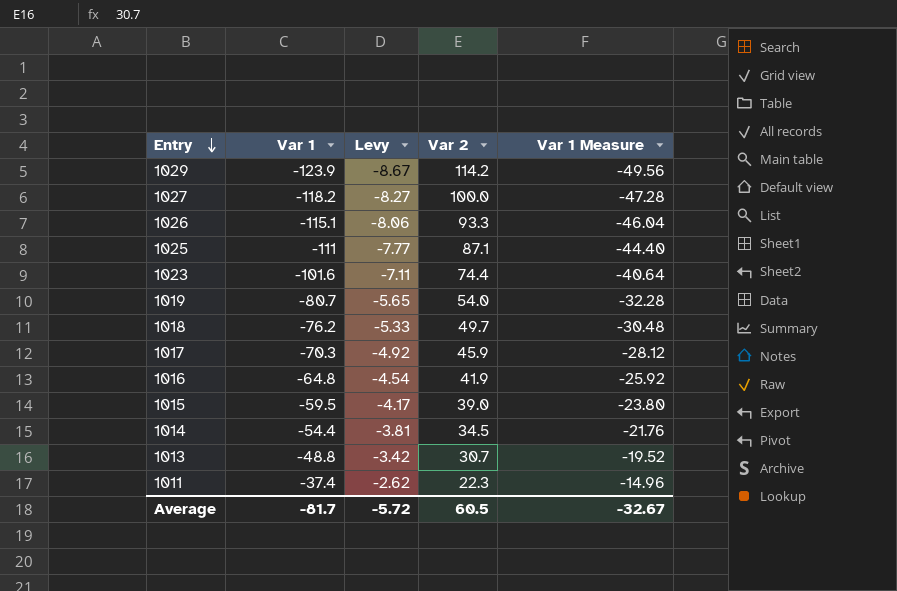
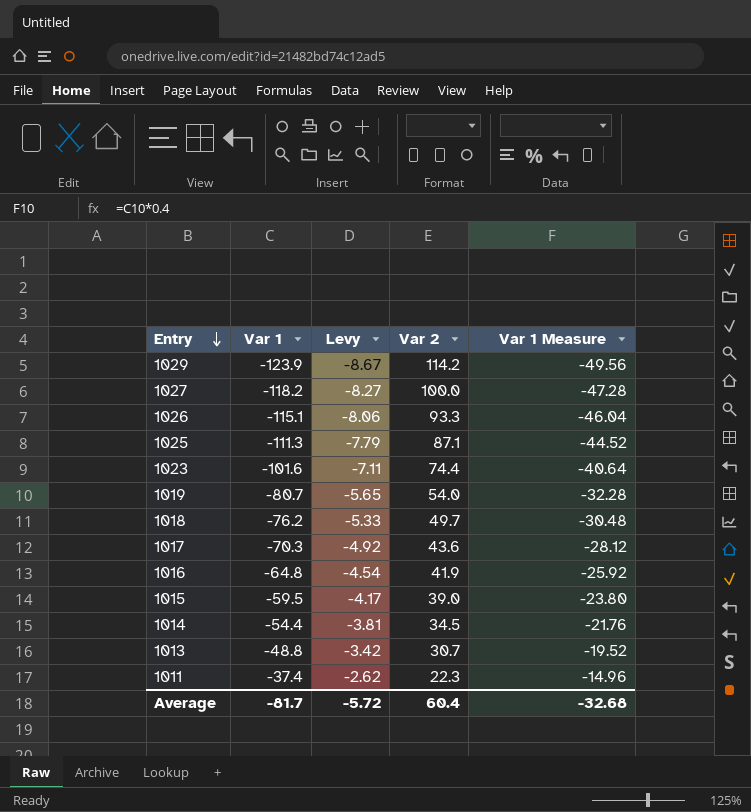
1025 | Var 1: -111 -> -111.3
1025 | Levy: -7.77 -> -7.79
1025 | Var 1 Measure: -44.40 -> -44.52
1017 | Var 2: 45.9 -> 43.6
Average | Var 2: 60.5 -> 60.4
Average | Var 1 Measure: -32.67 -> -32.68

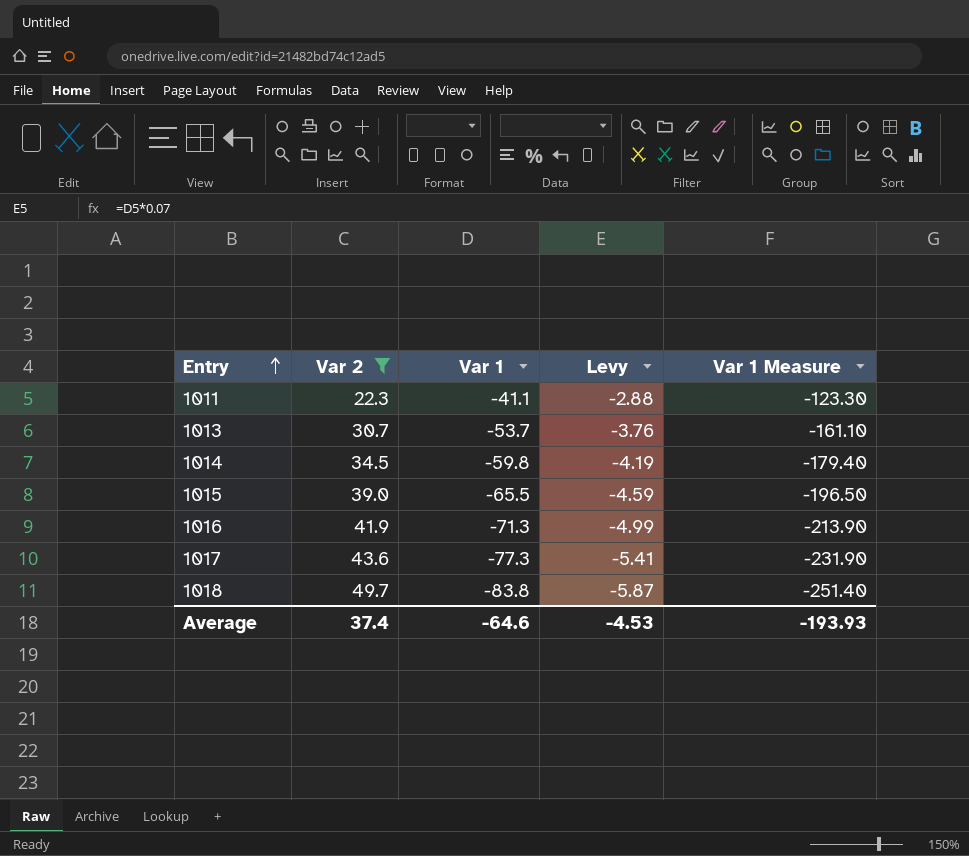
filter: none -> Var 2 <= 49.7
row order: Entry descending -> Entry ascending
column Var 2 | position: 4 -> 2
column Var 1 Measure | formula: [Var 1] * 0.4 -> [Var 1] * 3
1011 | Var 1: -37.4 -> -41.1
1011 | Levy: -2.62 -> -2.88
1013 | Var 1: -48.8 -> -53.7
1013 | Levy: -3.42 -> -3.76
1014 | Var 1: -54.4 -> -59.8
1014 | Levy: -3.81 -> -4.19
1015 | Var 1: -59.5 -> -65.5
1015 | Levy: -4.17 -> -4.59
1016 | Var 1: -64.8 -> -71.3
1016 | Levy: -4.54 -> -4.99
1017 | Var 1: -70.3 -> -77.3
1017 | Levy: -4.92 -> -5.41
1018 | Var 1: -76.2 -> -83.8
1018 | Levy: -5.33 -> -5.87
Average | Var 2: 60.4 -> 37.4
Average | Var 1: -81.7 -> -64.6
Average | Levy: -5.72 -> -4.53
Average | Var 1 Measure: -32.68 -> -193.93

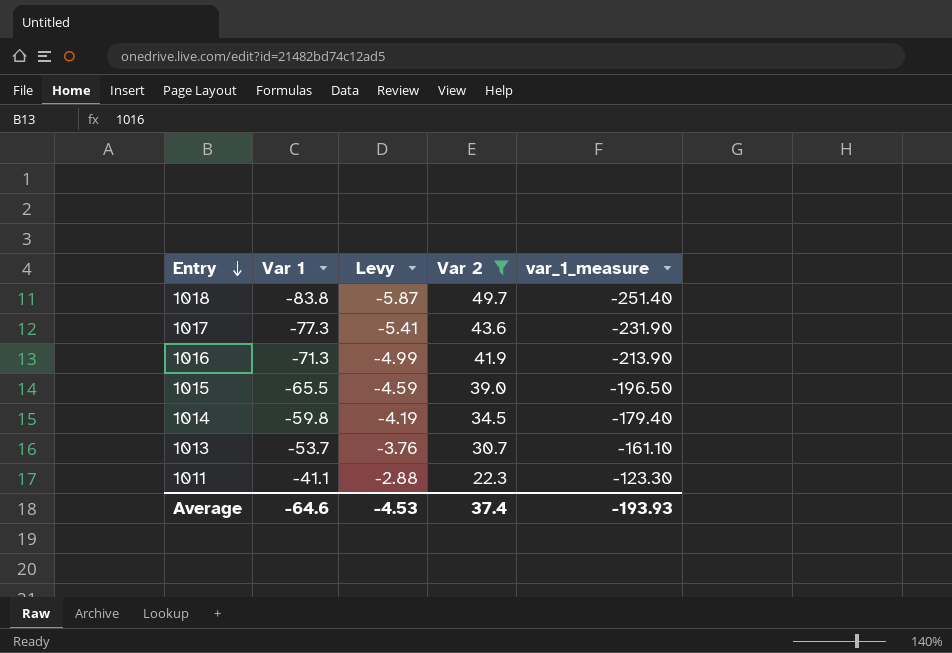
row order: Entry ascending -> Entry descending
column Var 2 | position: 2 -> 4
column name: Var 1 Measure -> var_1_measure

